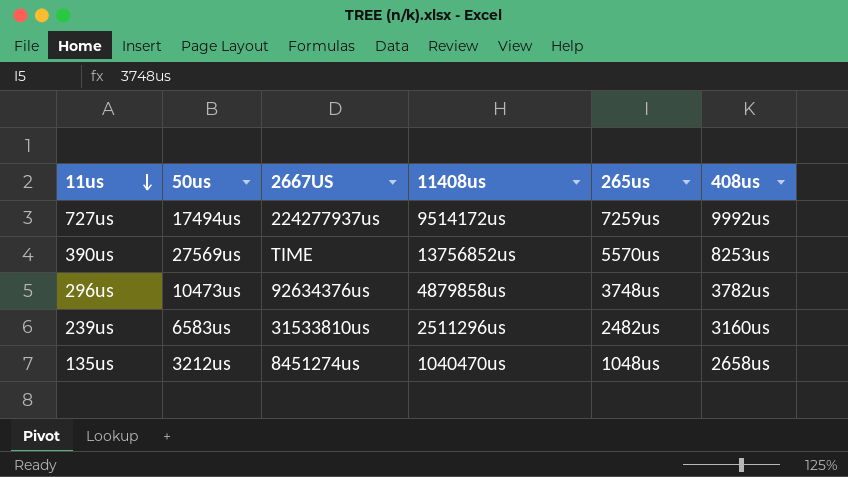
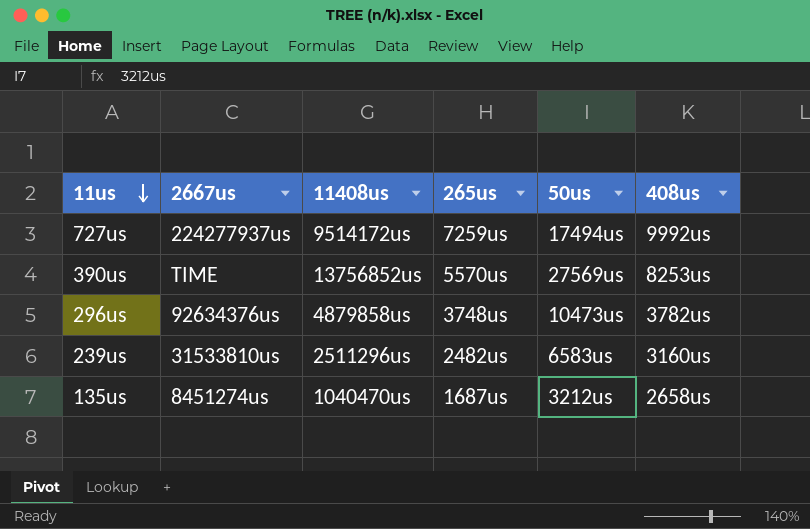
column name: 2667US -> 2667us
column 50us | position: 2 -> 5
135us | 265us: 1048us -> 1687us

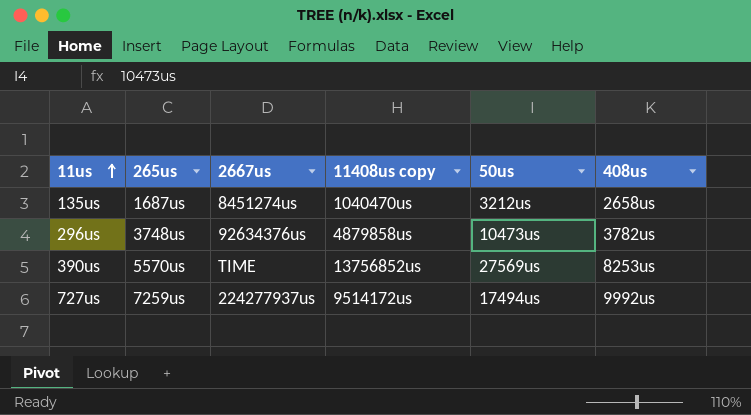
row order: 11us descending -> 11us ascending
column 265us | position: 4 -> 2
column name: 11408us -> 11408us copy
row 239us: 31533810us | 2511296us | 2482us | 6583us | 3160us -> none

